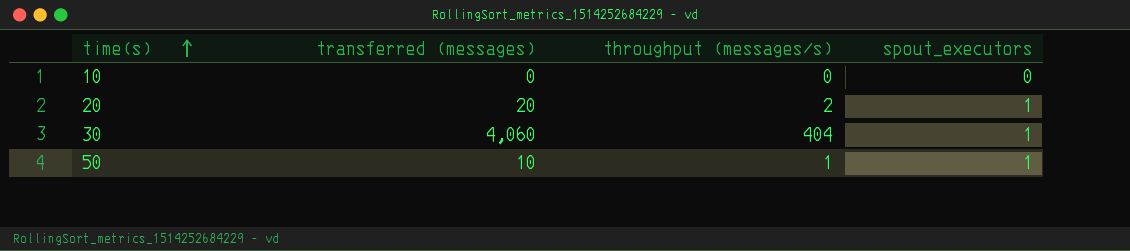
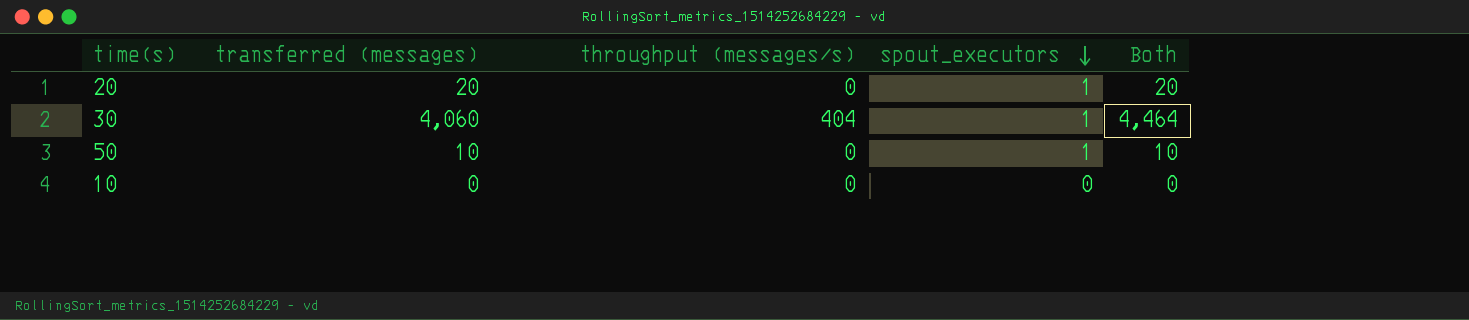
row order: time(s) ascending -> spout_executors descending
column Both | formula: none -> [transferred (messages)] + [throughput (messages/s)]
20 | throughput (messages/s): 2 -> 0
50 | throughput (messages/s): 1 -> 0

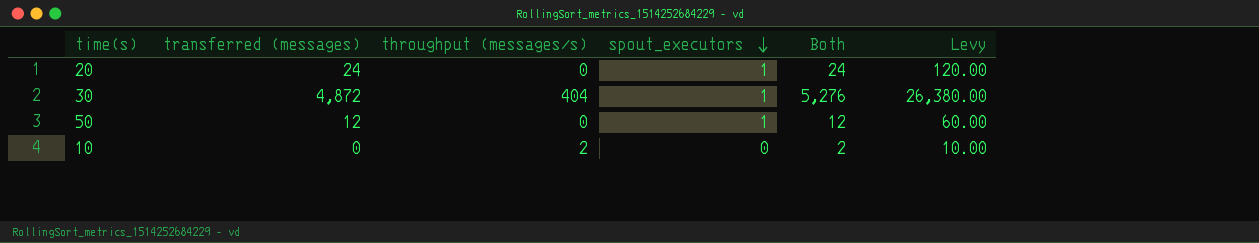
column Levy | formula: none -> [Both] * 5
20 | transferred (messages): 20 -> 24
20 | Both: 20 -> 24
30 | transferred (messages): 4,060 -> 4,872
30 | Both: 4,464 -> 5,276
50 | transferred (messages): 10 -> 12
50 | Both: 10 -> 12
10 | throughput (messages/s): 0 -> 2
10 | Both: 0 -> 2

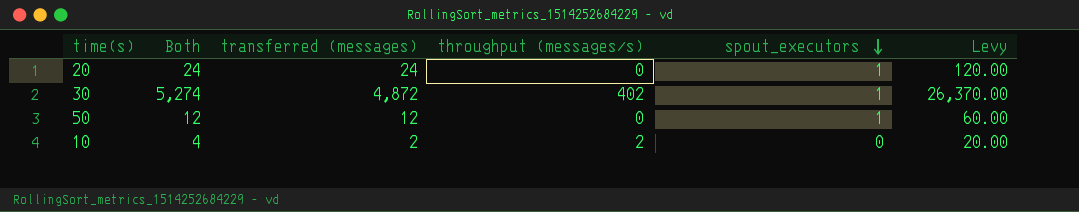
column Both | position: 5 -> 2
30 | Both: 5,276 -> 5,274
30 | throughput (messages/s): 404 -> 402
30 | Levy: 26,380.00 -> 26,370.00
10 | Both: 2 -> 4
10 | transferred (messages): 0 -> 2
10 | Levy: 10.00 -> 20.00

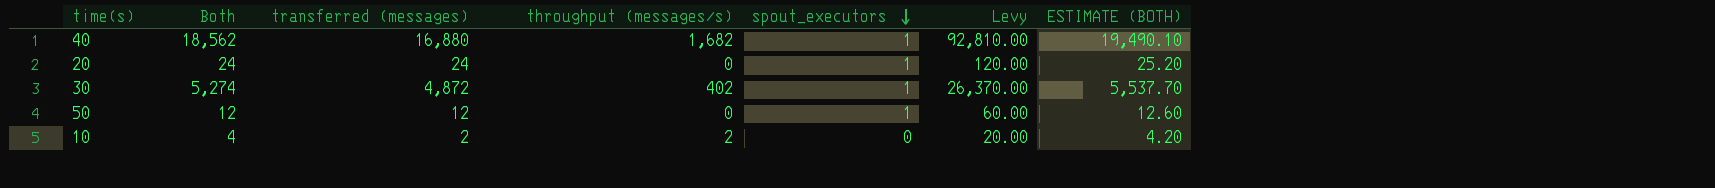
column ESTIMATE (BOTH) | formula: none -> [Both] * 1.05
row 40: none -> 18,562 | 16,880 | 1,682 | 1 | 92,810.00 | 19,490.10

